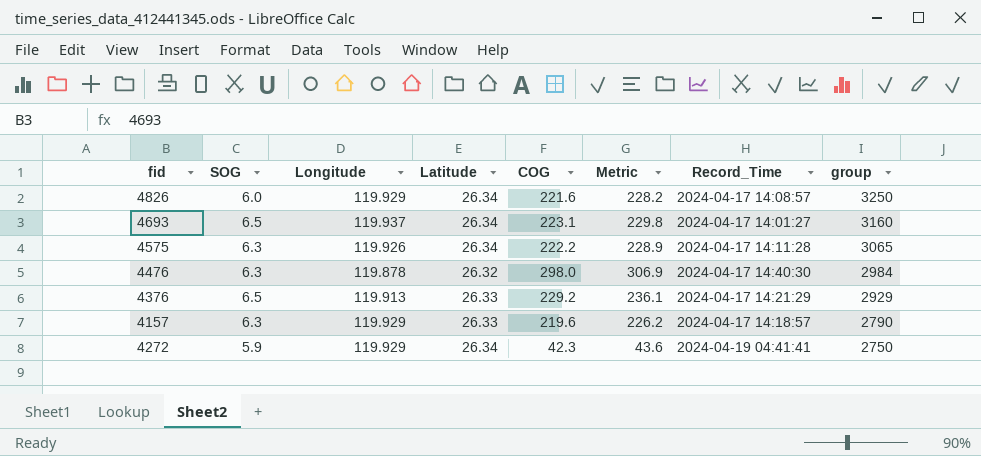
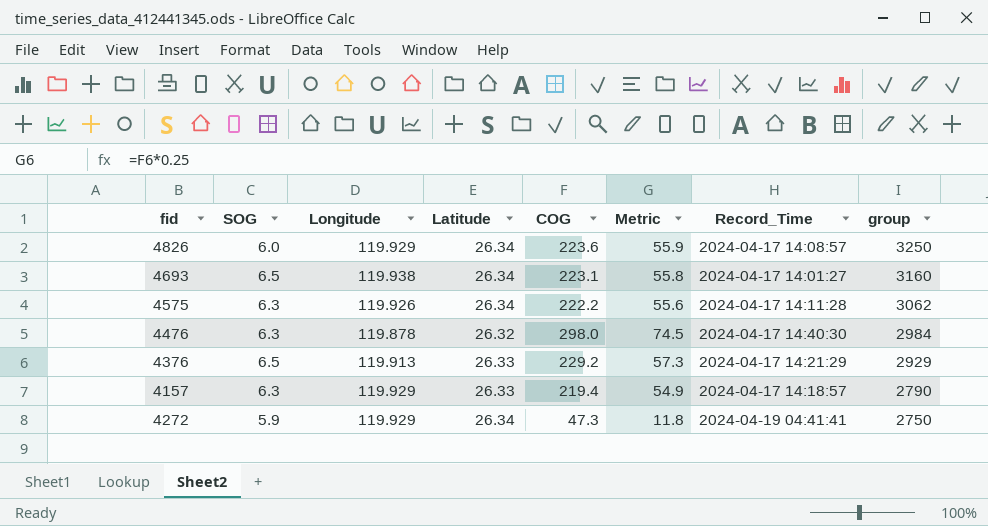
column Metric | formula: [COG] * 1.03 -> [COG] * 0.25
4826 | COG: 221.6 -> 223.6
4693 | Longitude: 119.937 -> 119.938
4575 | group: 3065 -> 3062
4157 | COG: 219.6 -> 219.4
4272 | COG: 42.3 -> 47.3

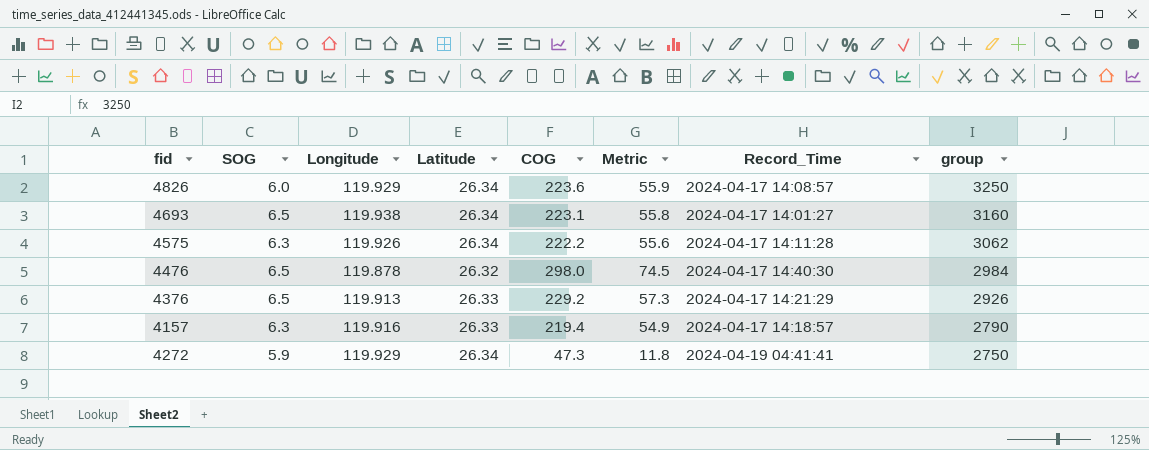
4476 | SOG: 6.3 -> 6.5
4376 | group: 2929 -> 2926
4157 | Longitude: 119.929 -> 119.916

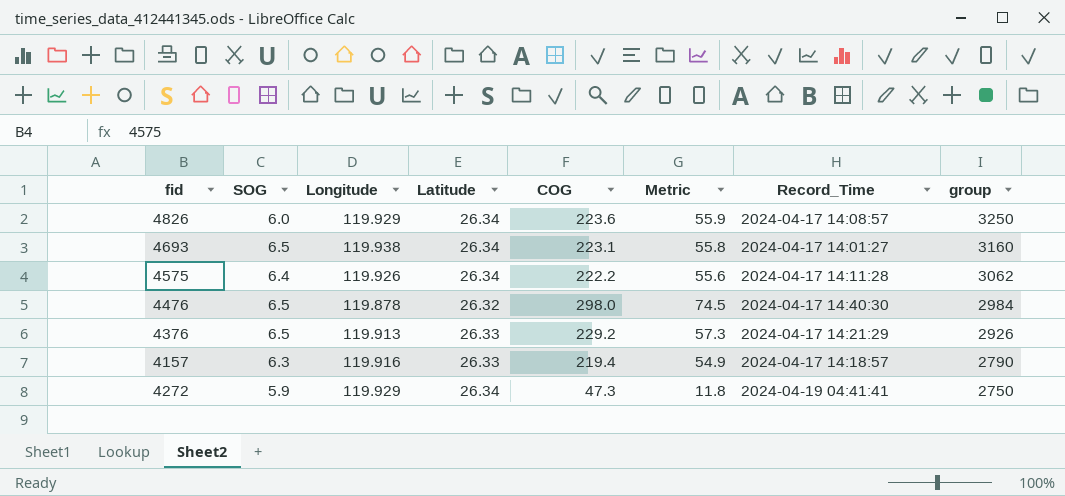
4575 | SOG: 6.3 -> 6.4

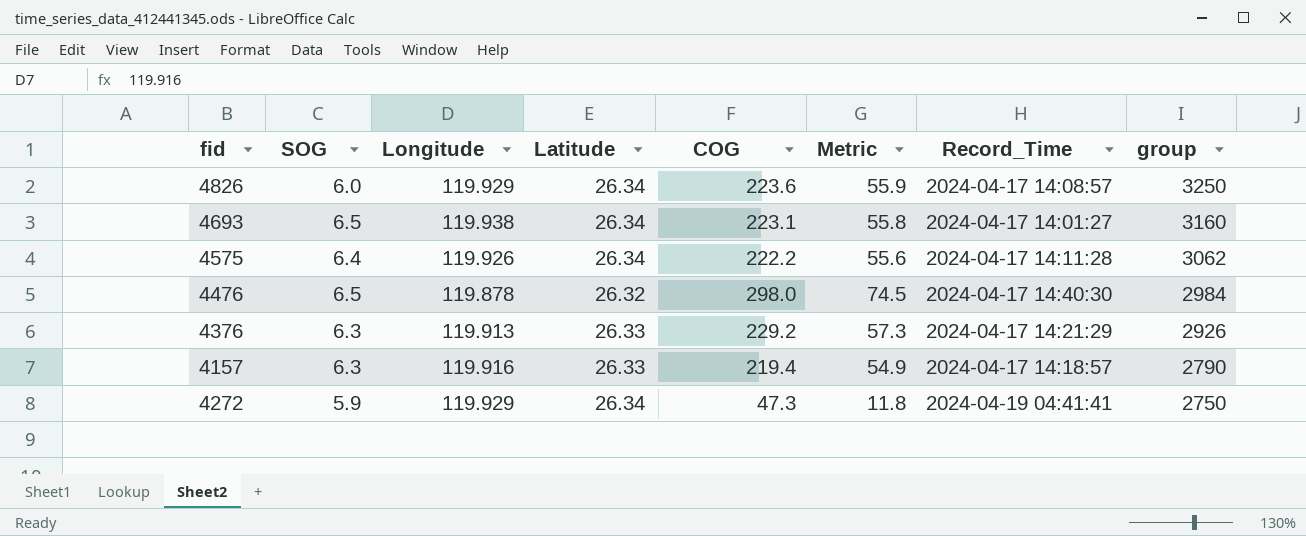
4376 | SOG: 6.5 -> 6.3

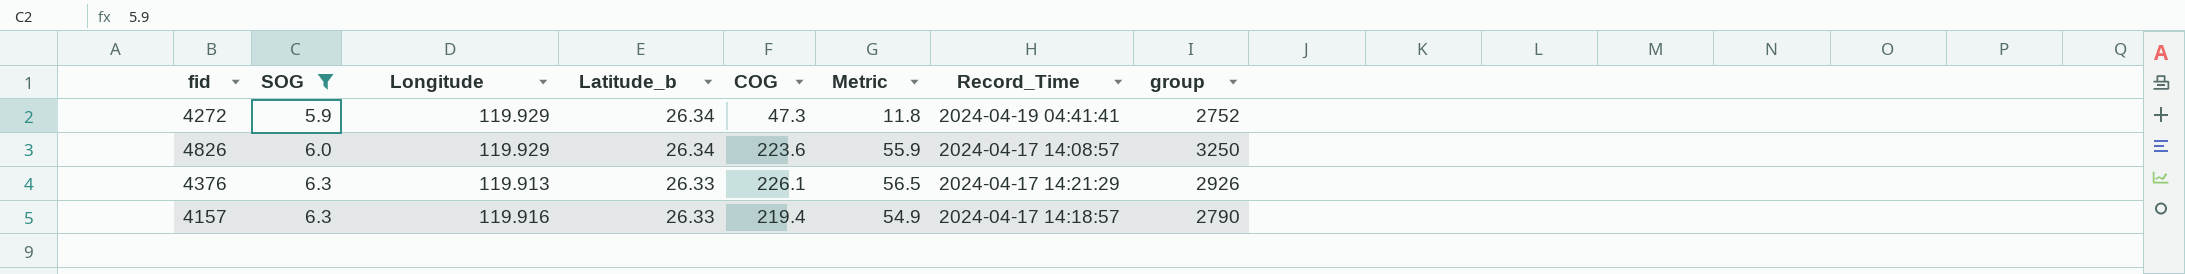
filter: none -> SOG <= 6.3
row order: group descending -> SOG ascending
column name: Latitude -> Latitude_b
4272 | group: 2750 -> 2752
4376 | COG: 229.2 -> 226.1
4376 | Metric: 57.3 -> 56.5

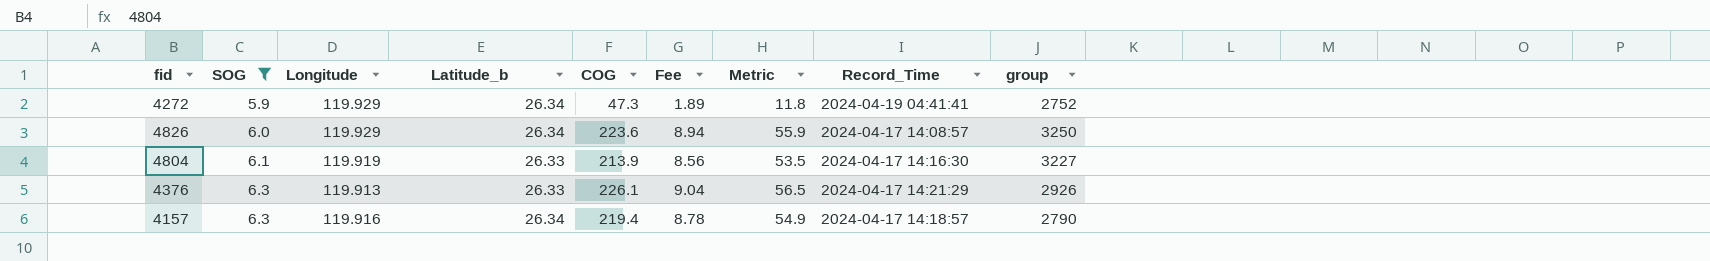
column Fee | formula: none -> [COG] * 0.04
row 4804: none -> 6.1 | 119.919 | 26.33 | 213.9 | 8.56 | 53.5 | 2024-04-17 14:16:30 | 3227
4157 | Latitude_b: 26.33 -> 26.34

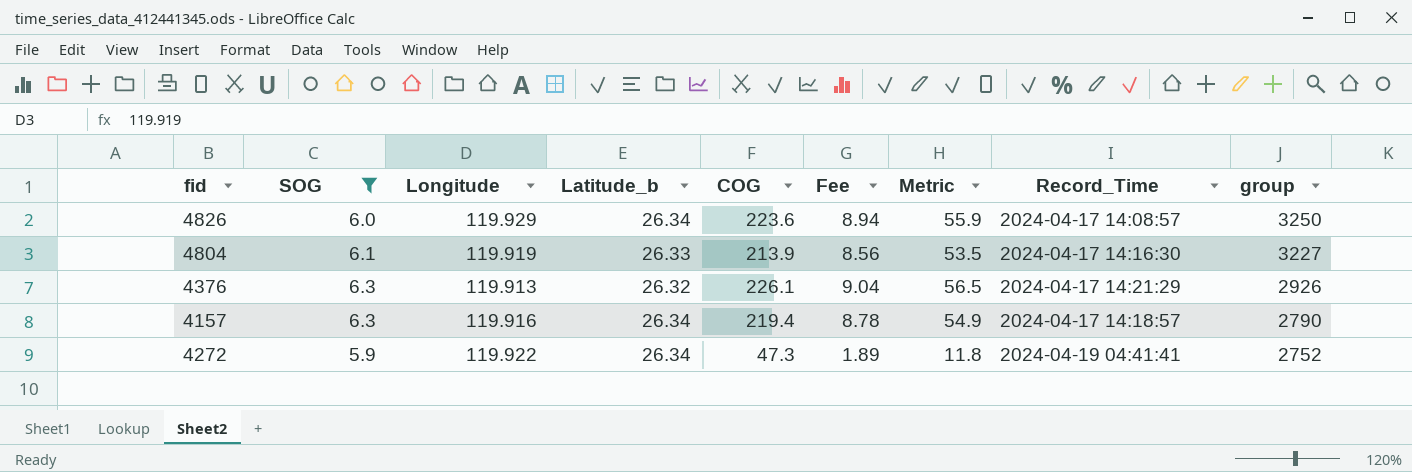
row order: SOG ascending -> group descending
4376 | Latitude_b: 26.33 -> 26.32
4272 | Longitude: 119.929 -> 119.922

